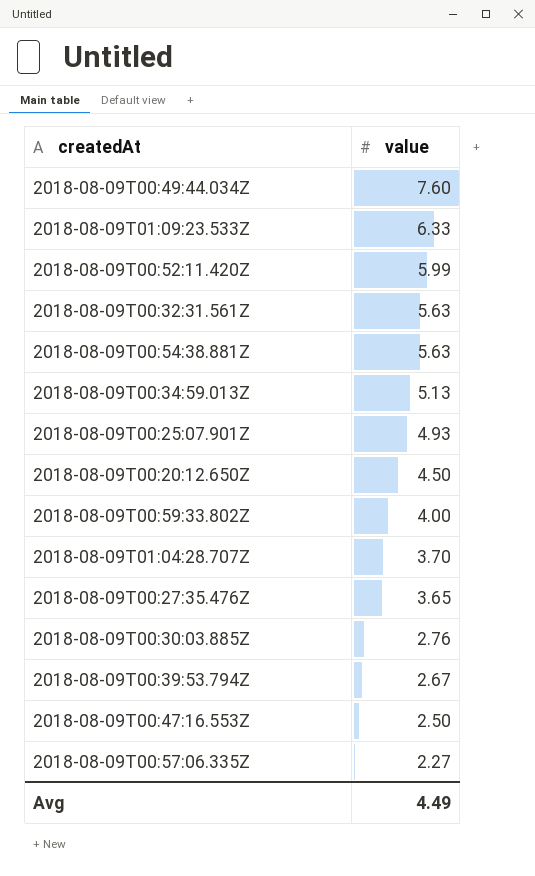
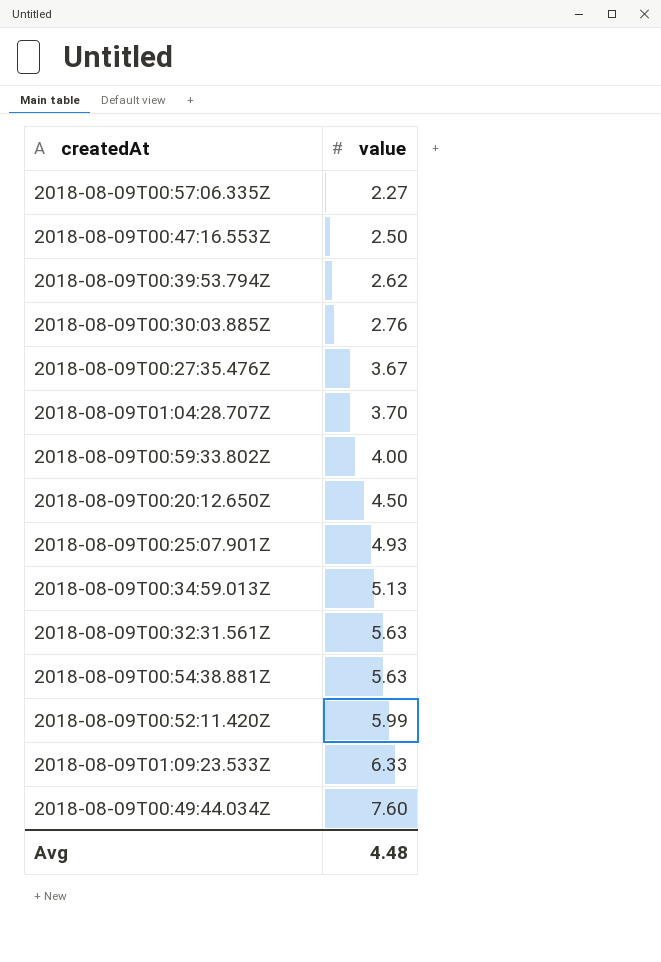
row order: value descending -> value ascending
2018-08-09T00:39:53.794Z | value: 2.67 -> 2.62
2018-08-09T00:27:35.476Z | value: 3.65 -> 3.67
Avg | value: 4.49 -> 4.48

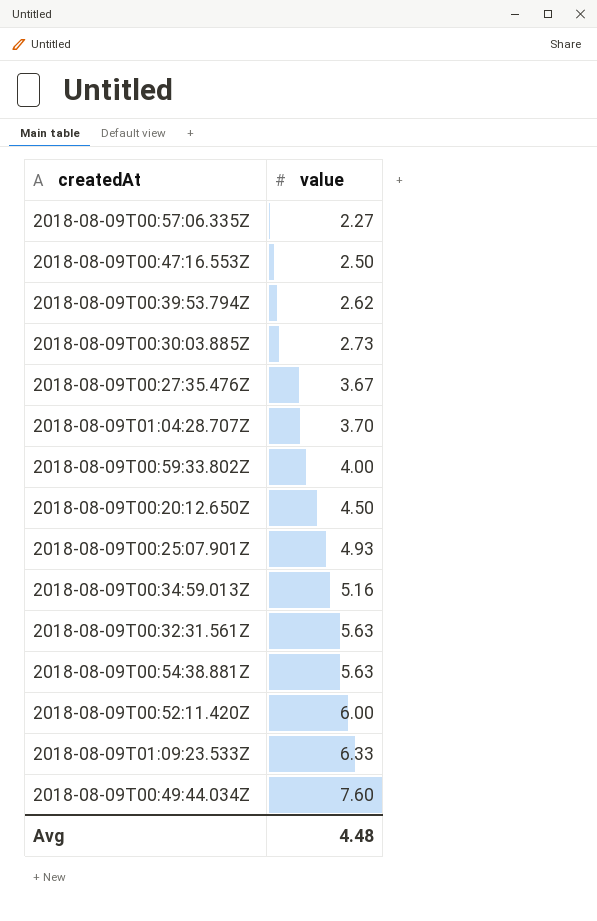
2018-08-09T00:30:03.885Z | value: 2.76 -> 2.73
2018-08-09T00:34:59.013Z | value: 5.13 -> 5.16
2018-08-09T00:52:11.420Z | value: 5.99 -> 6.00

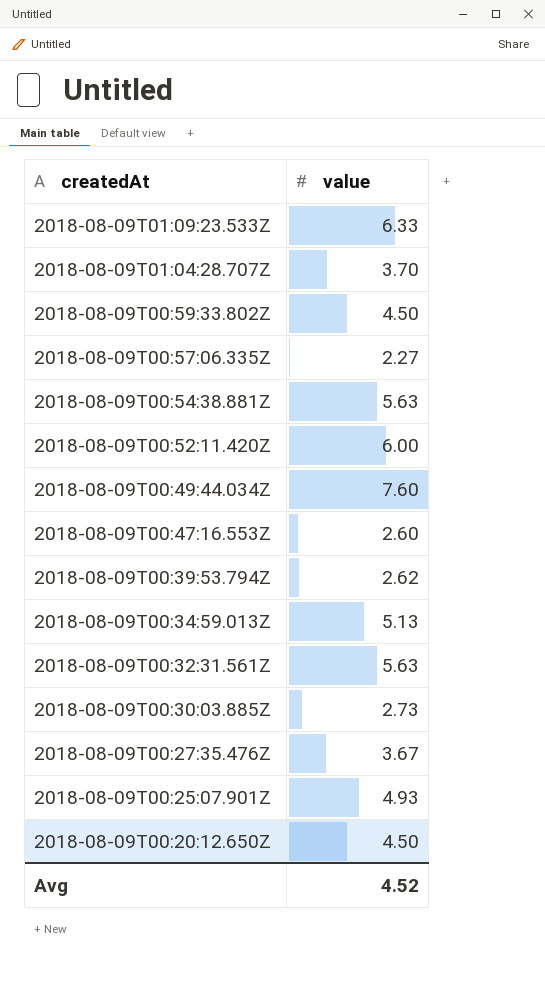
row order: value ascending -> createdAt descending
2018-08-09T00:59:33.802Z | value: 4.00 -> 4.50
2018-08-09T00:47:16.553Z | value: 2.50 -> 2.60
2018-08-09T00:34:59.013Z | value: 5.16 -> 5.13
Avg | value: 4.48 -> 4.52

